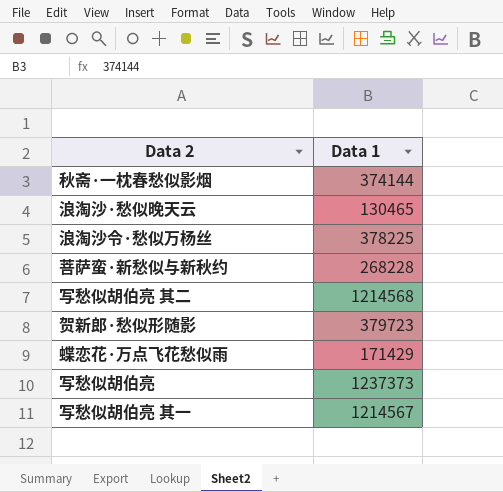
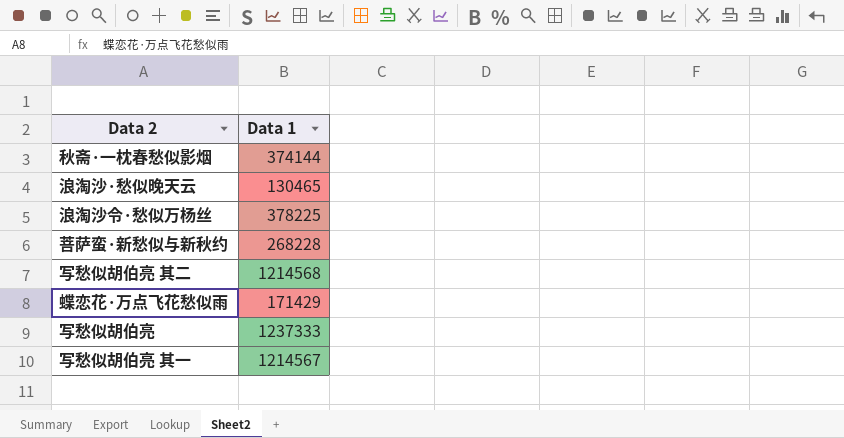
row 贺新郎·愁似形随影: 379723 -> none
写愁似胡伯亮 | Data 1: 1237373 -> 1237333

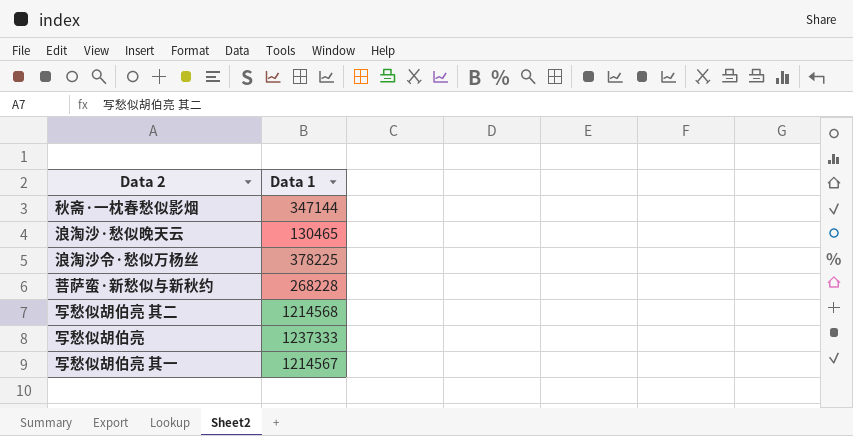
row 蝶恋花·万点飞花愁似雨: 171429 -> none
秋斋·一枕春愁似影烟 | Data 1: 374144 -> 347144

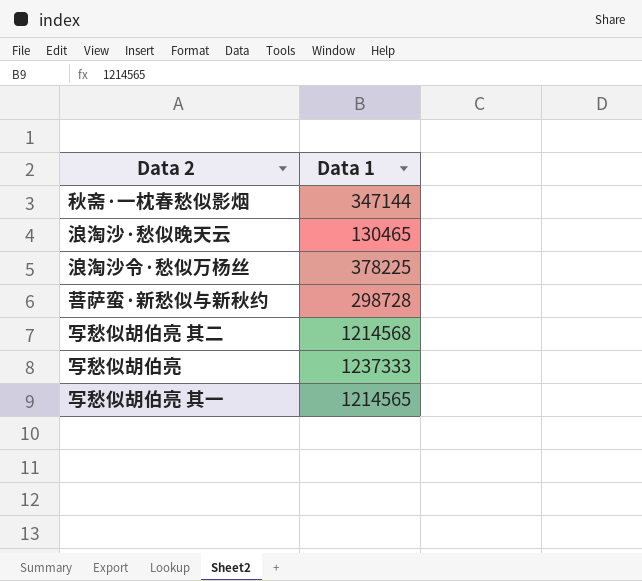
菩萨蛮·新愁似与新秋约 | Data 1: 268228 -> 298728
写愁似胡伯亮 其一 | Data 1: 1214567 -> 1214565

